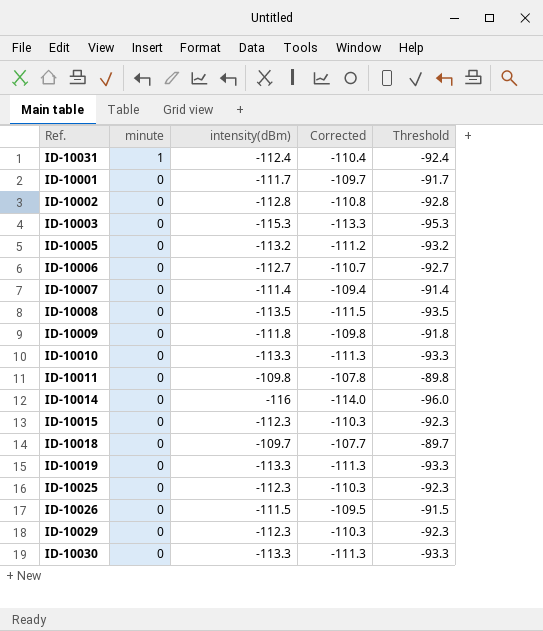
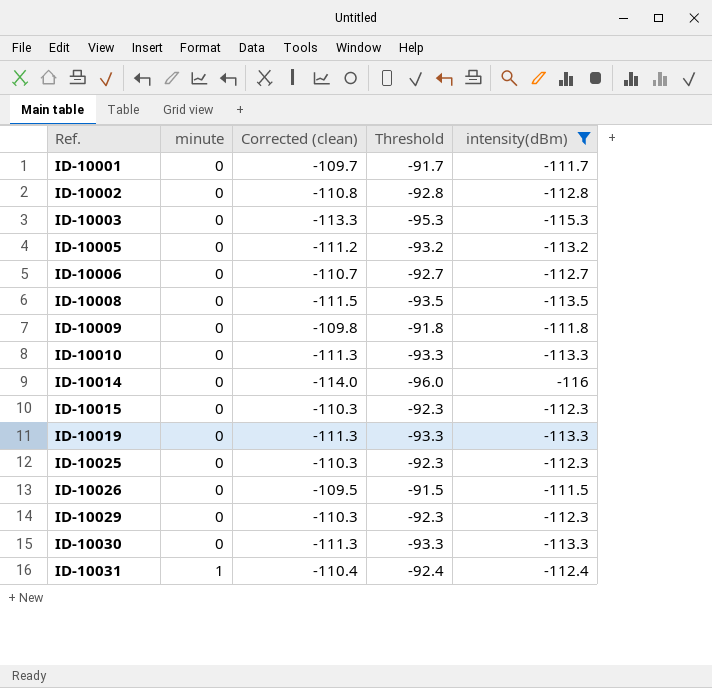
filter: none -> intensity(dBm) <= -111.5
row order: minute descending -> Ref. ascending
column name: Corrected -> Corrected (clean)
column intensity(dBm) | position: 3 -> 5

